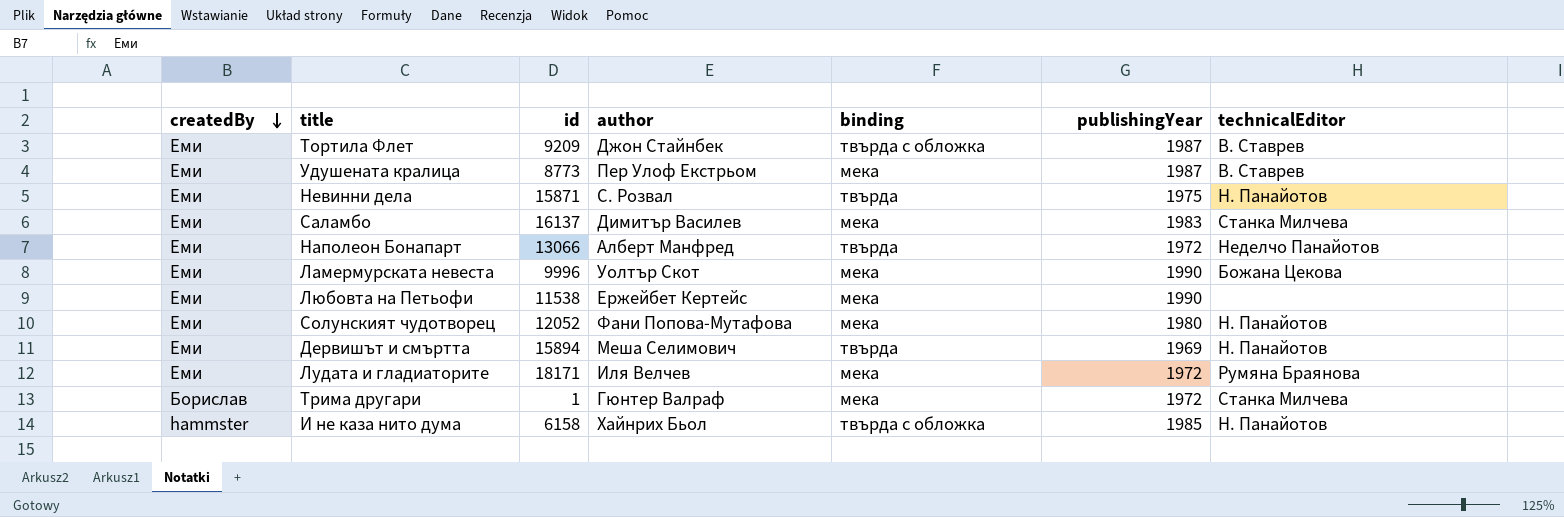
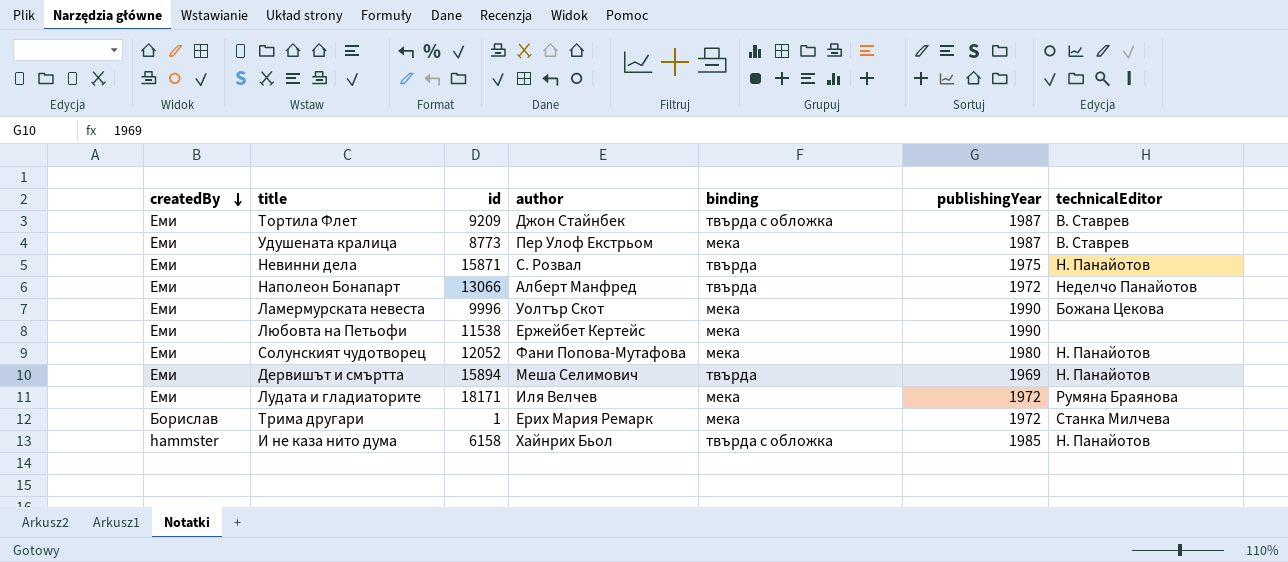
row Саламбо: Еми | 16137 | Димитър Василев | мека | 1983 | Станка Милчева -> none
Трима другари | author: Гюнтер Валраф -> Ерих Мария Ремарк

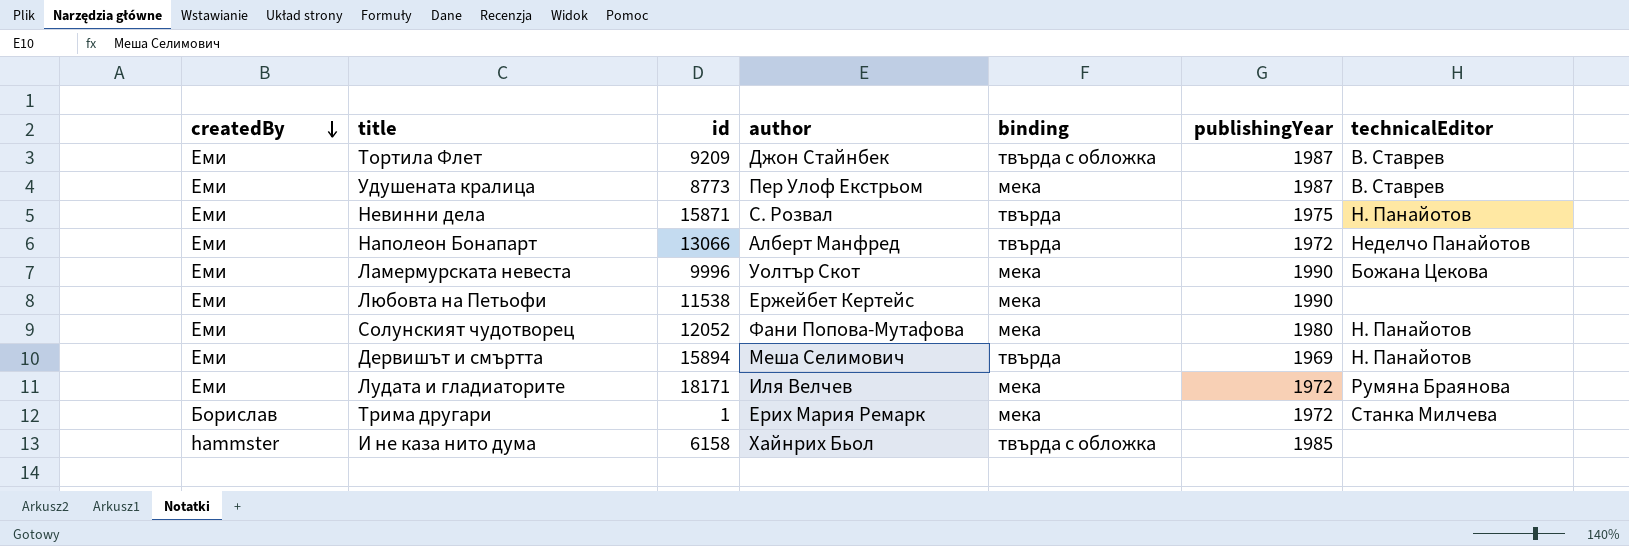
И не каза нито дума | technicalEditor: Н. Панайотов -> none

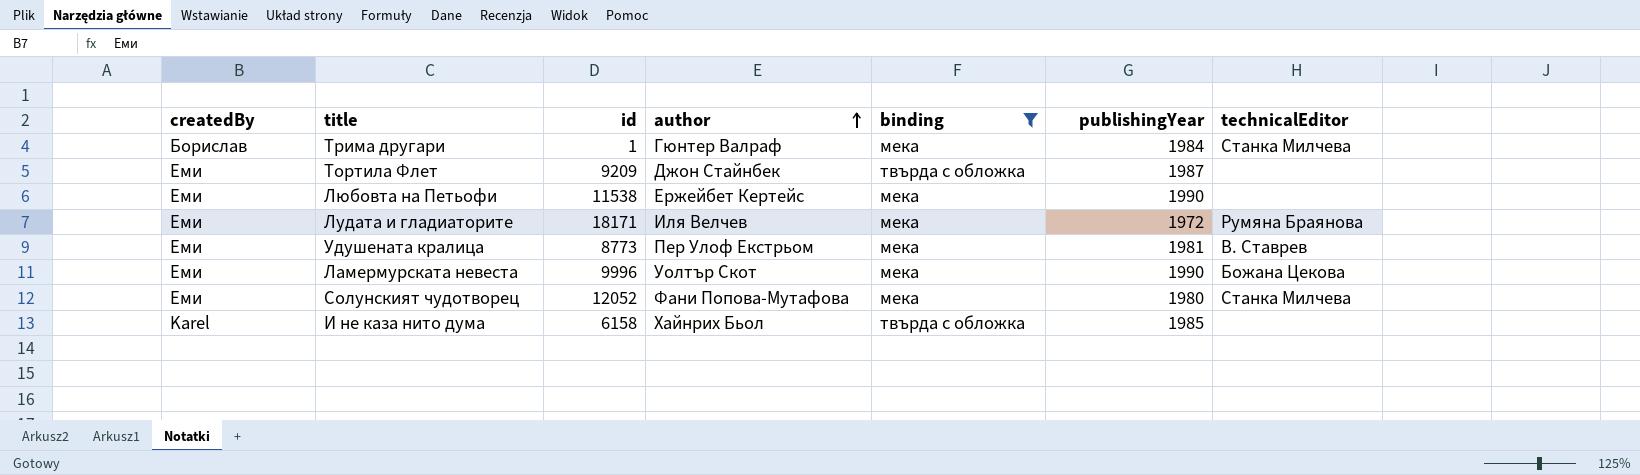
filter: none -> binding != твърда
row order: createdBy descending -> author ascending
Трима другари | author: Ерих Мария Ремарк -> Гюнтер Валраф
Трима другари | publishingYear: 1972 -> 1984
Тортила Флет | technicalEditor: В. Ставрев -> none
Удушената кралица | publishingYear: 1987 -> 1981
Солунският чудотворец | technicalEditor: Н. Панайотов -> Станка Милчева
И не каза нито дума | createdBy: hammster -> Karel

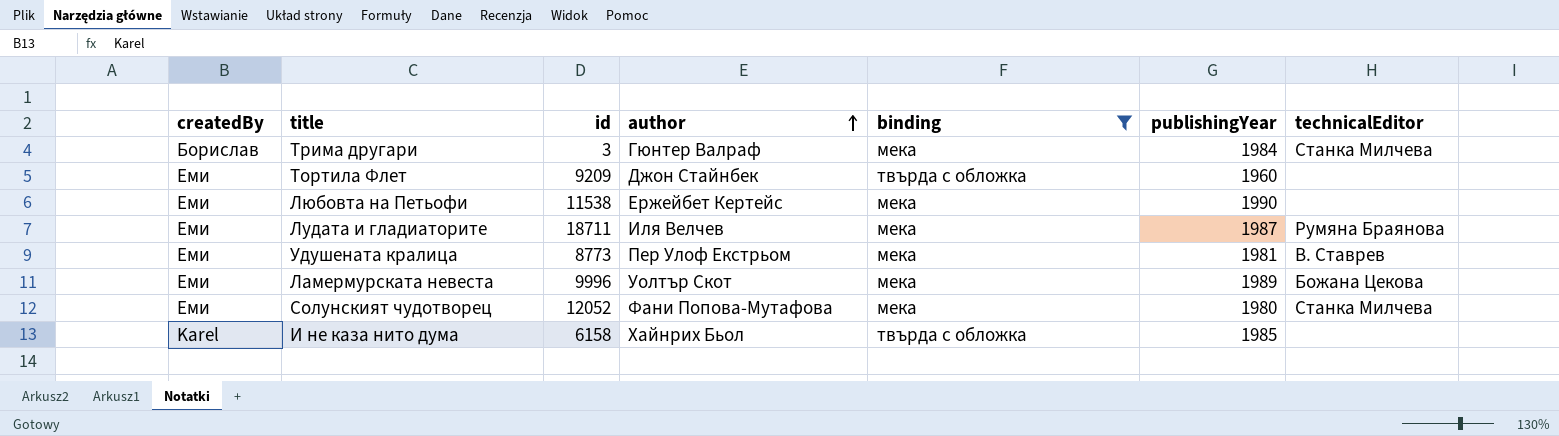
Трима другари | id: 1 -> 3
Тортила Флет | publishingYear: 1987 -> 1960
Лудата и гладиаторите | id: 18171 -> 18711
Лудата и гладиаторите | publishingYear: 1972 -> 1987
Ламермурската невеста | publishingYear: 1990 -> 1989

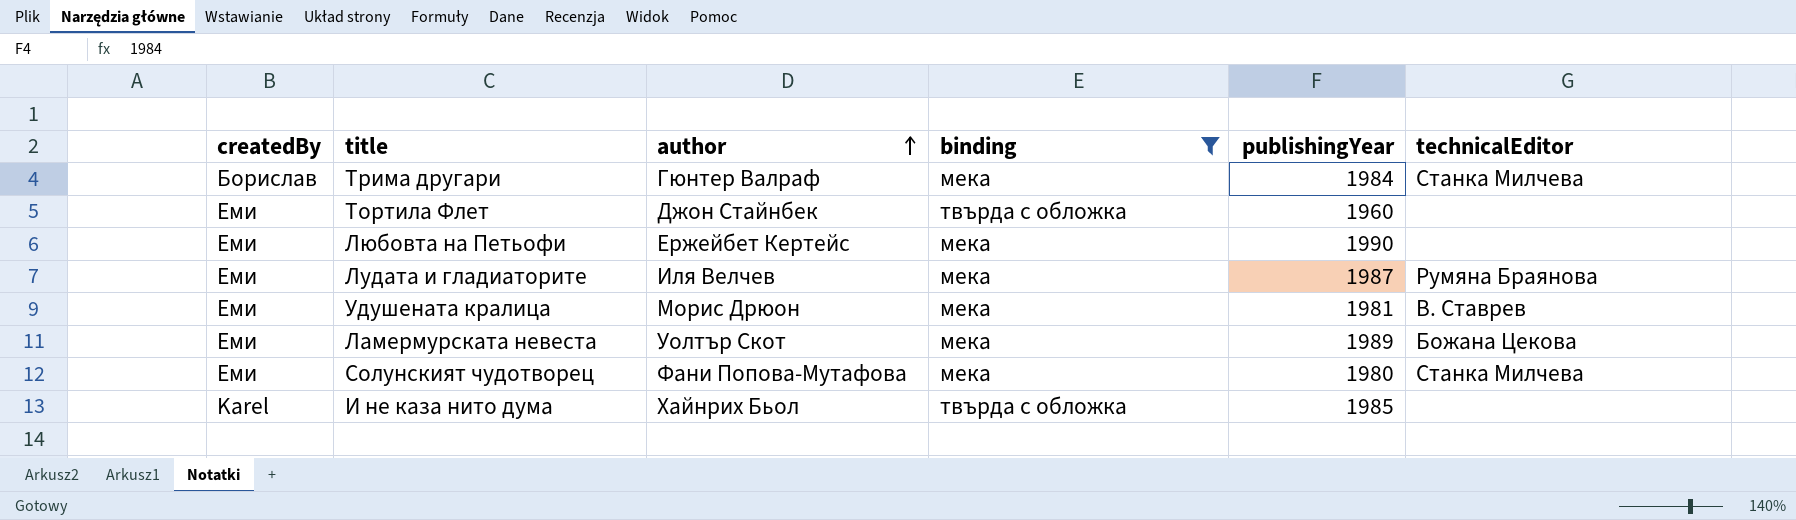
column id | position: 3 -> none
Удушената кралица | author: Пер Улоф Екстрьом -> Морис Дрюон

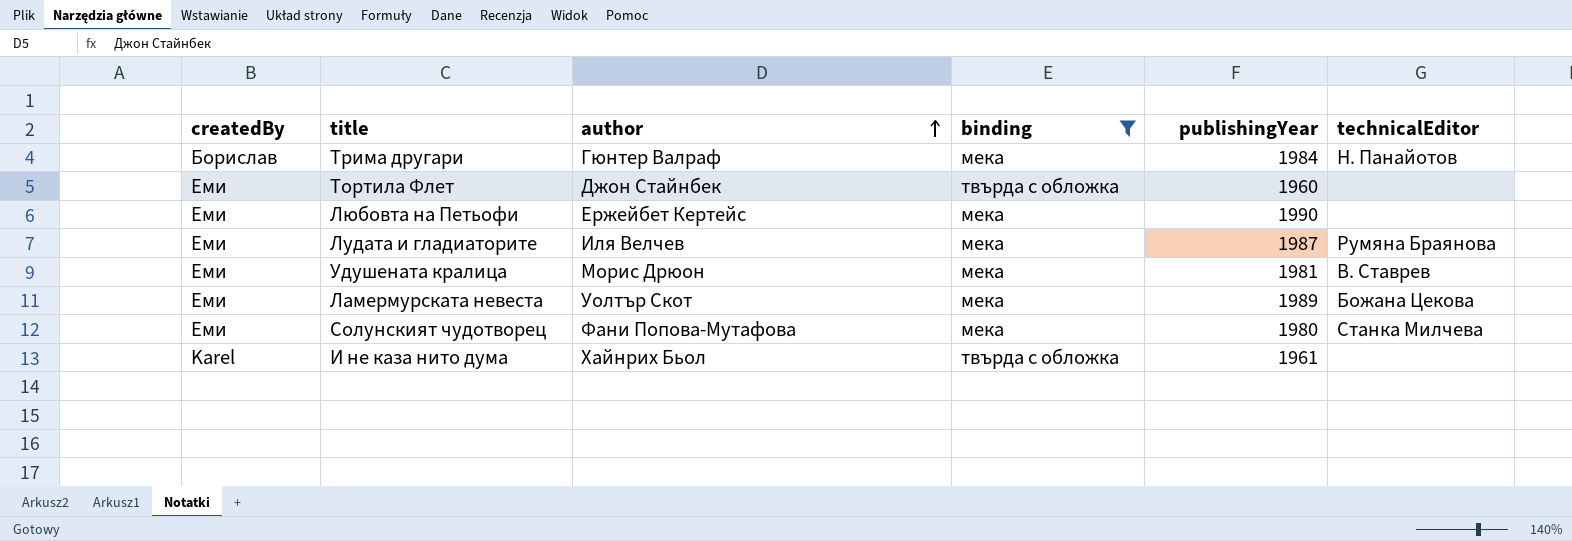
Трима другари | technicalEditor: Станка Милчева -> Н. Панайотов
И не каза нито дума | publishingYear: 1985 -> 1961

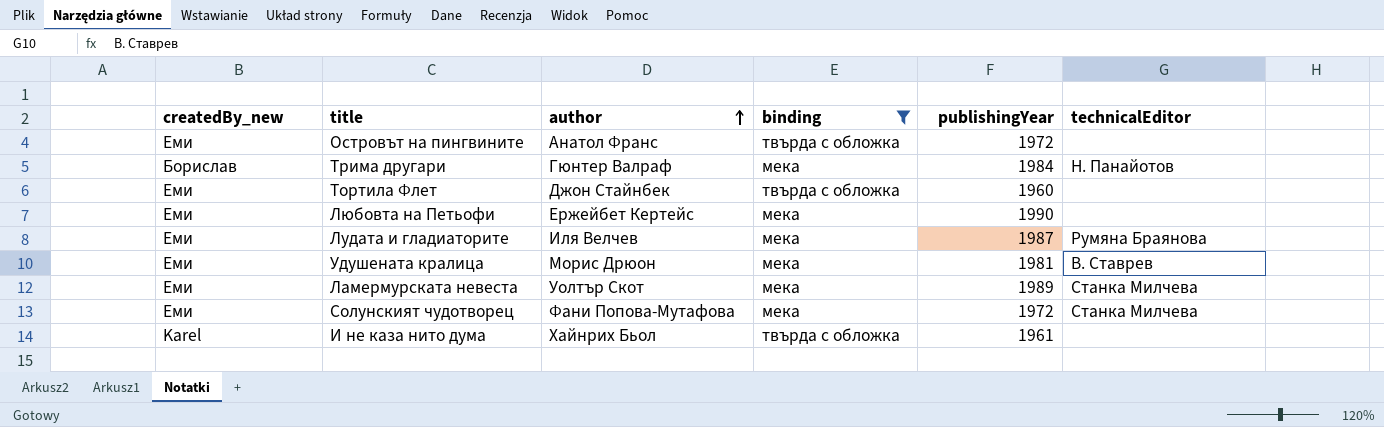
column name: createdBy -> createdBy_new
row Островът на пингвините: none -> Еми | Анатол Франс | твърда с обложка | 1972 | none
Ламермурската невеста | technicalEditor: Божана Цекова -> Станка Милчева
Солунският чудотворец | publishingYear: 1980 -> 1972

